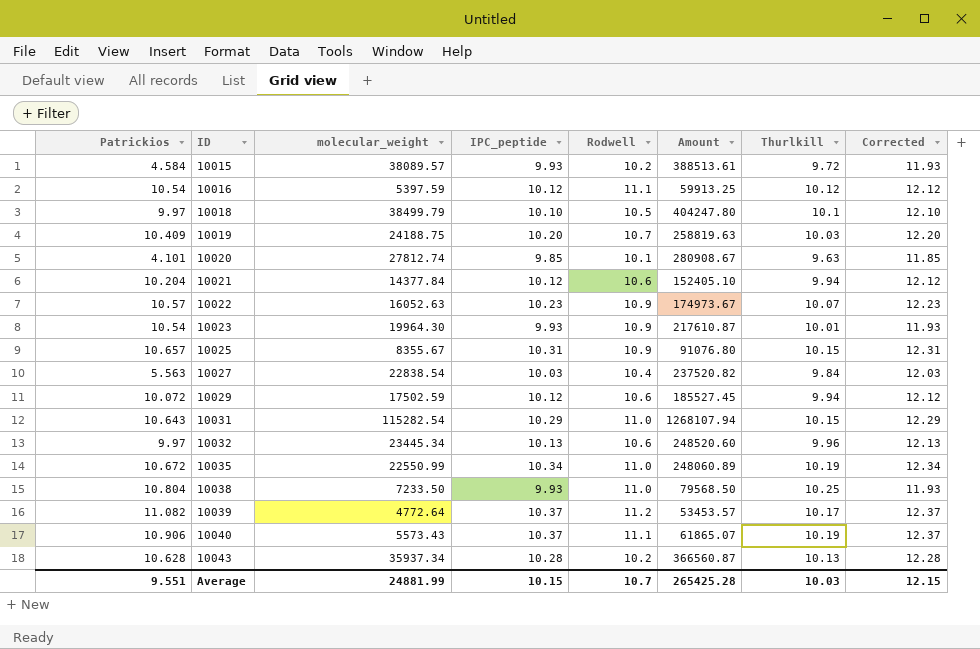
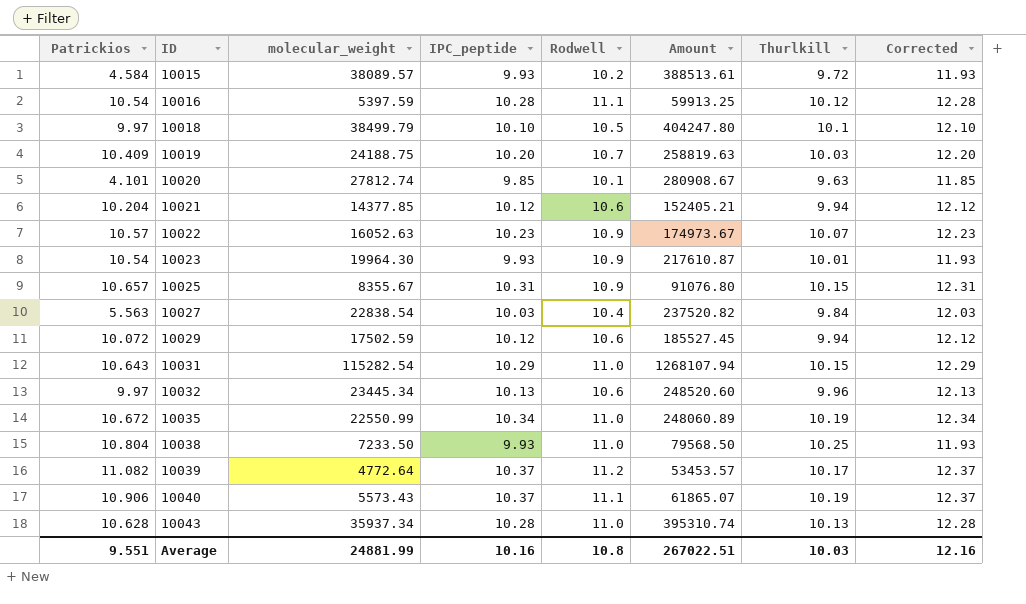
10016 | IPC_peptide: 10.12 -> 10.28
10016 | Corrected: 12.12 -> 12.28
10021 | molecular_weight: 14377.84 -> 14377.85
10021 | Amount: 152405.10 -> 152405.21
10043 | Rodwell: 10.2 -> 11.0
10043 | Amount: 366560.87 -> 395310.74
Average | IPC_peptide: 10.15 -> 10.16
Average | Rodwell: 10.7 -> 10.8
Average | Amount: 265425.28 -> 267022.51
Average | Corrected: 12.15 -> 12.16

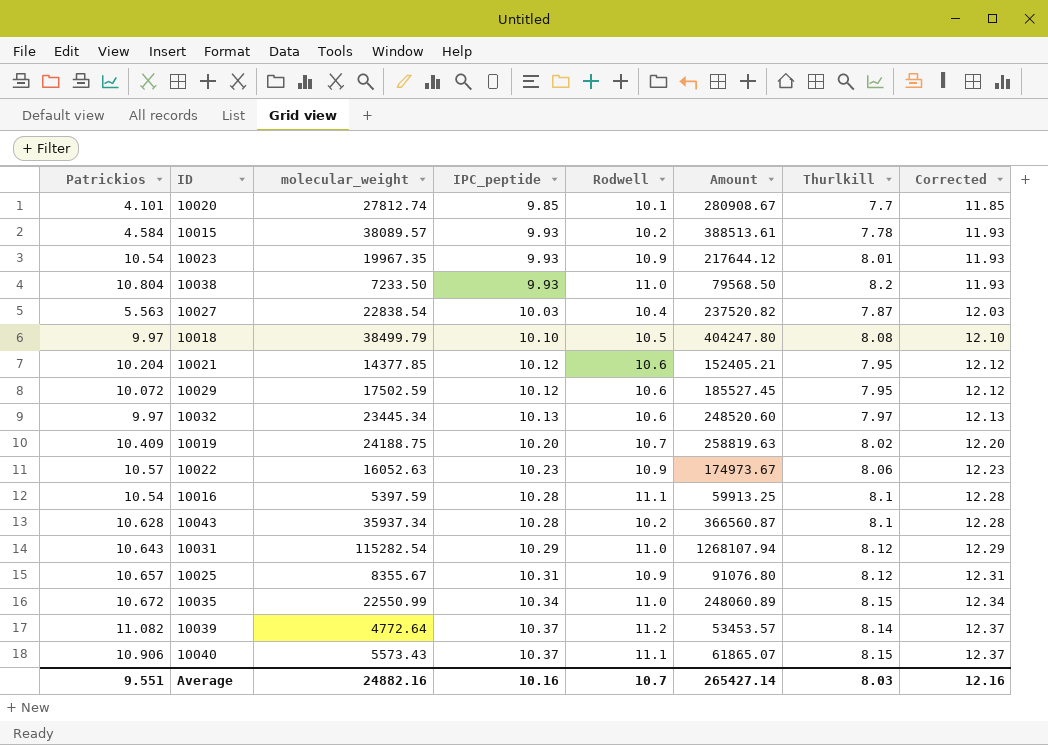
row order: ID ascending -> IPC_peptide ascending
10020 | Thurlkill: 9.63 -> 7.7
10015 | Thurlkill: 9.72 -> 7.78
10023 | molecular_weight: 19964.30 -> 19967.35
10023 | Amount: 217610.87 -> 217644.12
10023 | Thurlkill: 10.01 -> 8.01
10038 | Thurlkill: 10.25 -> 8.2
10027 | Thurlkill: 9.84 -> 7.87
10018 | Thurlkill: 10.1 -> 8.08
10021 | Thurlkill: 9.94 -> 7.95
10029 | Thurlkill: 9.94 -> 7.95
10032 | Thurlkill: 9.96 -> 7.97
10019 | Thurlkill: 10.03 -> 8.02
10022 | Thurlkill: 10.07 -> 8.06
10016 | Thurlkill: 10.12 -> 8.1
10043 | Rodwell: 11.0 -> 10.2
10043 | Amount: 395310.74 -> 366560.87
10043 | Thurlkill: 10.13 -> 8.1
10031 | Thurlkill: 10.15 -> 8.12
10025 | Thurlkill: 10.15 -> 8.12
10035 | Thurlkill: 10.19 -> 8.15
10039 | Thurlkill: 10.17 -> 8.14
10040 | Thurlkill: 10.19 -> 8.15
Average | molecular_weight: 24881.99 -> 24882.16
Average | Rodwell: 10.8 -> 10.7
Average | Amount: 267022.51 -> 265427.14
Average | Thurlkill: 10.03 -> 8.03

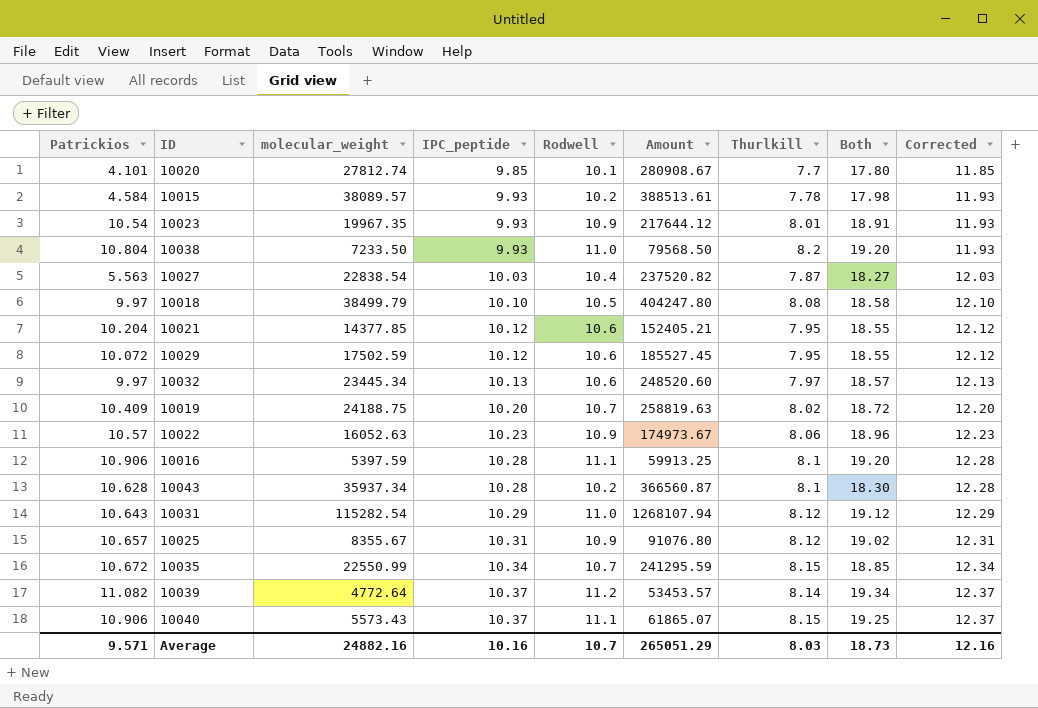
column Both | formula: none -> [Rodwell] + [Thurlkill]
10016 | Patrickios: 10.54 -> 10.906
10035 | Rodwell: 11.0 -> 10.7
10035 | Amount: 248060.89 -> 241295.59
Average | Patrickios: 9.551 -> 9.571
Average | Amount: 265427.14 -> 265051.29

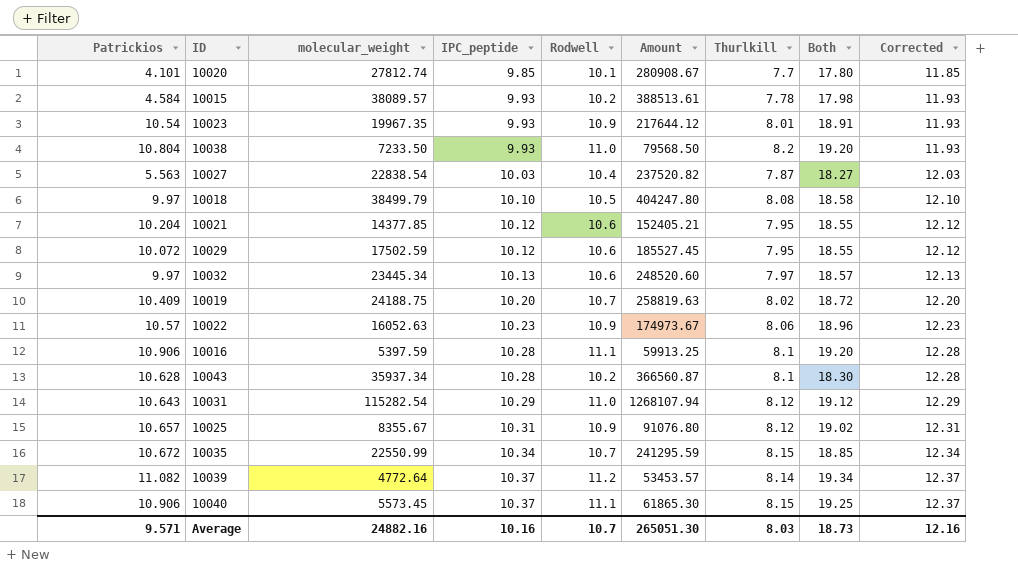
10040 | molecular_weight: 5573.43 -> 5573.45
10040 | Amount: 61865.07 -> 61865.30
Average | Amount: 265051.29 -> 265051.30

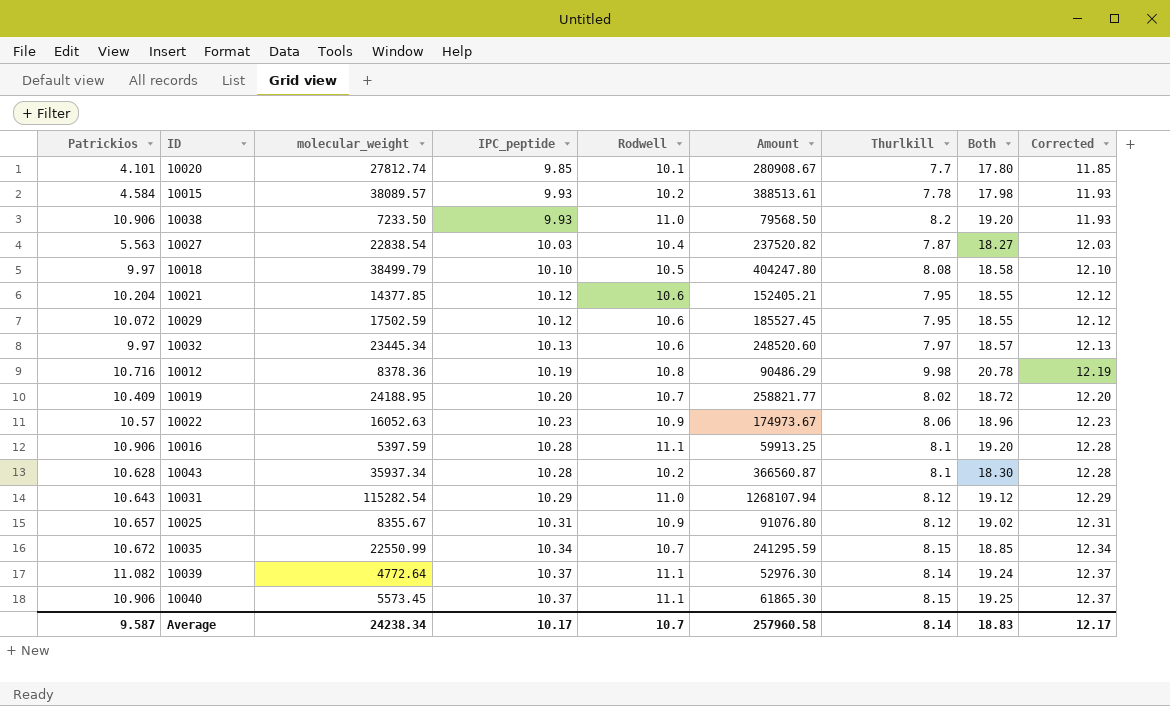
row 10023: 10.54 | 19967.35 | 9.93 | 10.9 | 217644.12 | 8.01 | 18.91 | 11.93 -> none
10038 | Patrickios: 10.804 -> 10.906
row 10012: none -> 10.716 | 8378.36 | 10.19 | 10.8 | 90486.29 | 9.98 | 20.78 | 12.19
10019 | molecular_weight: 24188.75 -> 24188.95
10019 | Amount: 258819.63 -> 258821.77
10039 | Rodwell: 11.2 -> 11.1
10039 | Amount: 53453.57 -> 52976.30
10039 | Both: 19.34 -> 19.24
Average | Patrickios: 9.571 -> 9.587
Average | molecular_weight: 24882.16 -> 24238.34
Average | IPC_peptide: 10.16 -> 10.17
Average | Amount: 265051.30 -> 257960.58
Average | Thurlkill: 8.03 -> 8.14
Average | Both: 18.73 -> 18.83
Average | Corrected: 12.16 -> 12.17

